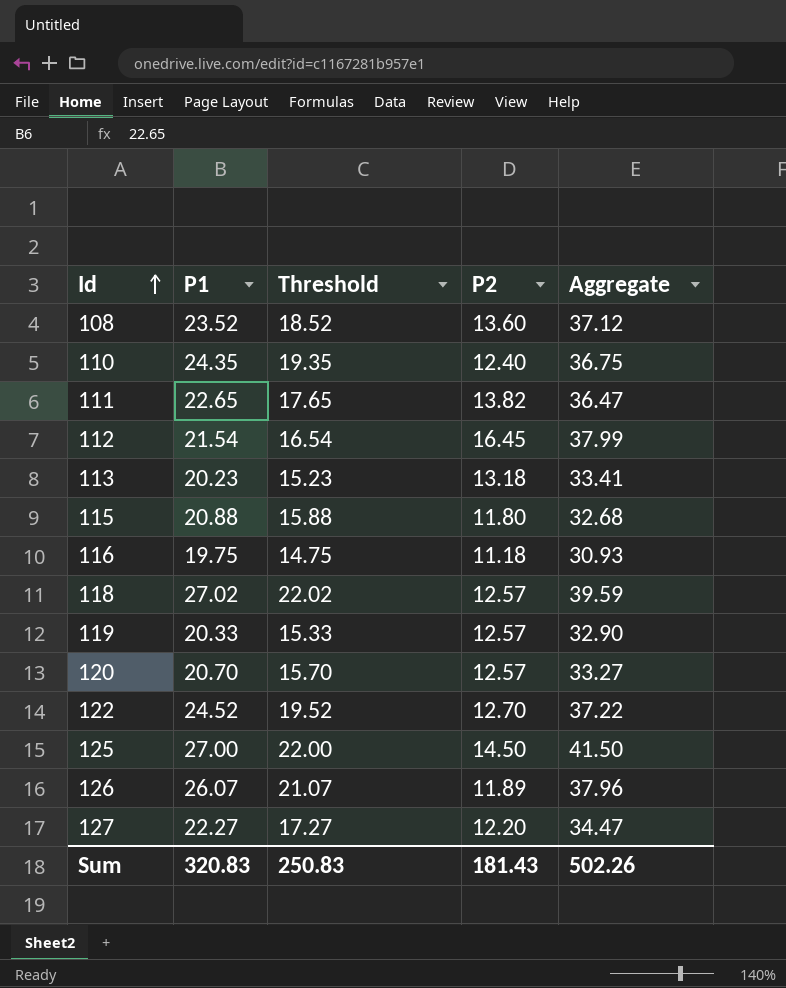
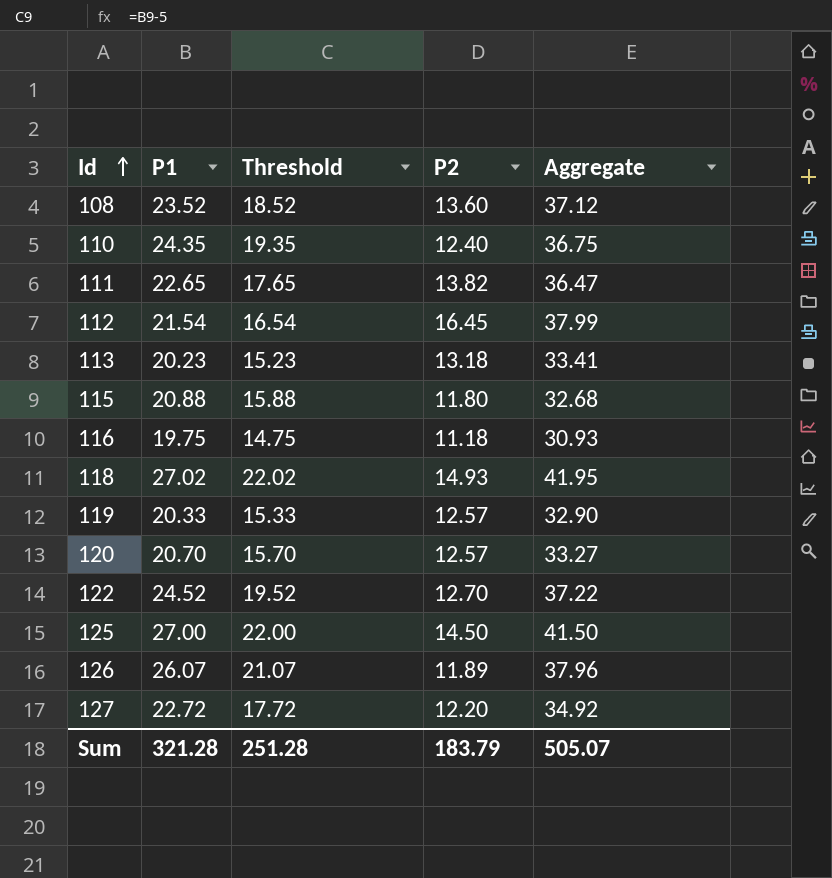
118 | P2: 12.57 -> 14.93
118 | Aggregate: 39.59 -> 41.95
127 | P1: 22.27 -> 22.72
127 | Threshold: 17.27 -> 17.72
127 | Aggregate: 34.47 -> 34.92
Sum | P1: 320.83 -> 321.28
Sum | Threshold: 250.83 -> 251.28
Sum | P2: 181.43 -> 183.79
Sum | Aggregate: 502.26 -> 505.07

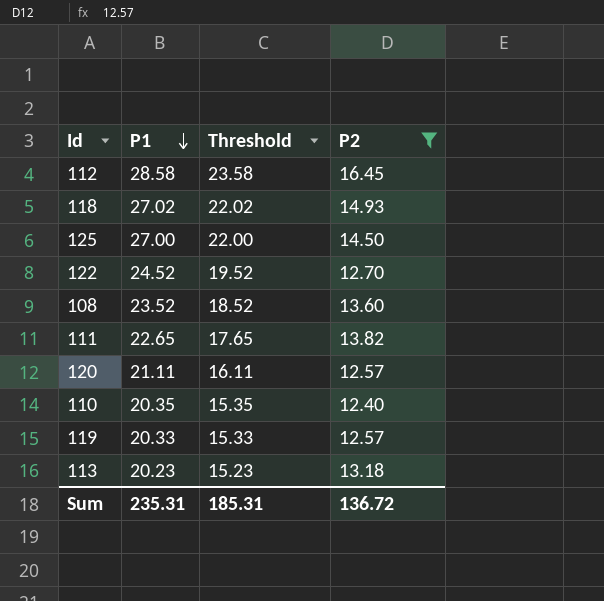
filter: none -> P2 >= 12.40
row order: Id ascending -> P1 descending
column Aggregate | formula: [P1] + [P2] -> none
112 | P1: 21.54 -> 28.58
112 | Threshold: 16.54 -> 23.58
120 | P1: 20.70 -> 21.11
120 | Threshold: 15.70 -> 16.11
110 | P1: 24.35 -> 20.35
110 | Threshold: 19.35 -> 15.35
Sum | P1: 321.28 -> 235.31
Sum | Threshold: 251.28 -> 185.31
Sum | P2: 183.79 -> 136.72

